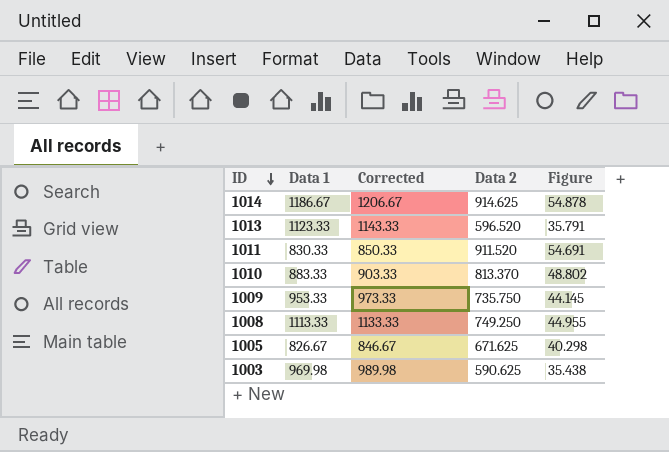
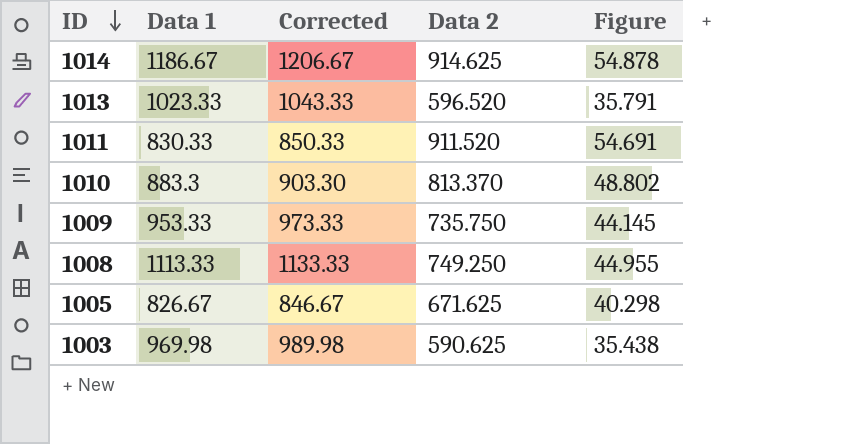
1013 | Data 1: 1123.33 -> 1023.33
1013 | Corrected: 1143.33 -> 1043.33
1010 | Data 1: 883.33 -> 883.3
1010 | Corrected: 903.33 -> 903.30

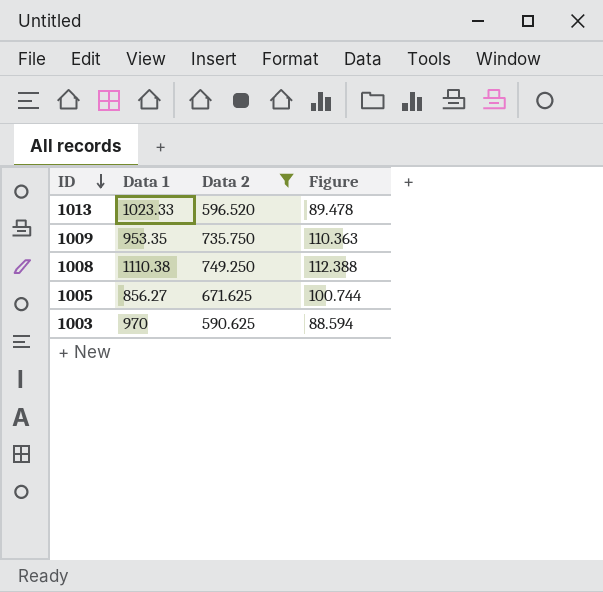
filter: none -> Data 2 <= 749.250
column Corrected | formula: [Data 1] + 20 -> none
column Figure | formula: [Data 2] * 0.06 -> [Data 2] * 0.15
1009 | Data 1: 953.33 -> 953.35
1008 | Data 1: 1113.33 -> 1110.38
1005 | Data 1: 826.67 -> 856.27
1003 | Data 1: 969.98 -> 970

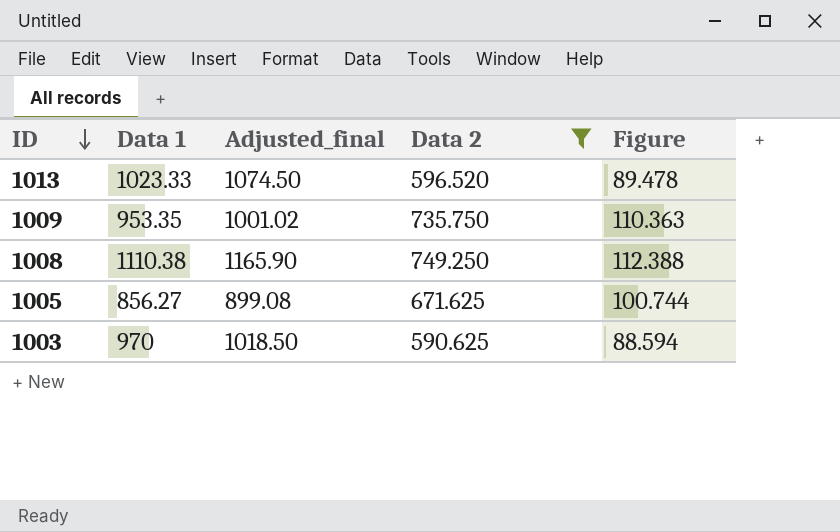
column Adjusted_final | formula: none -> [Data 1] * 1.05

